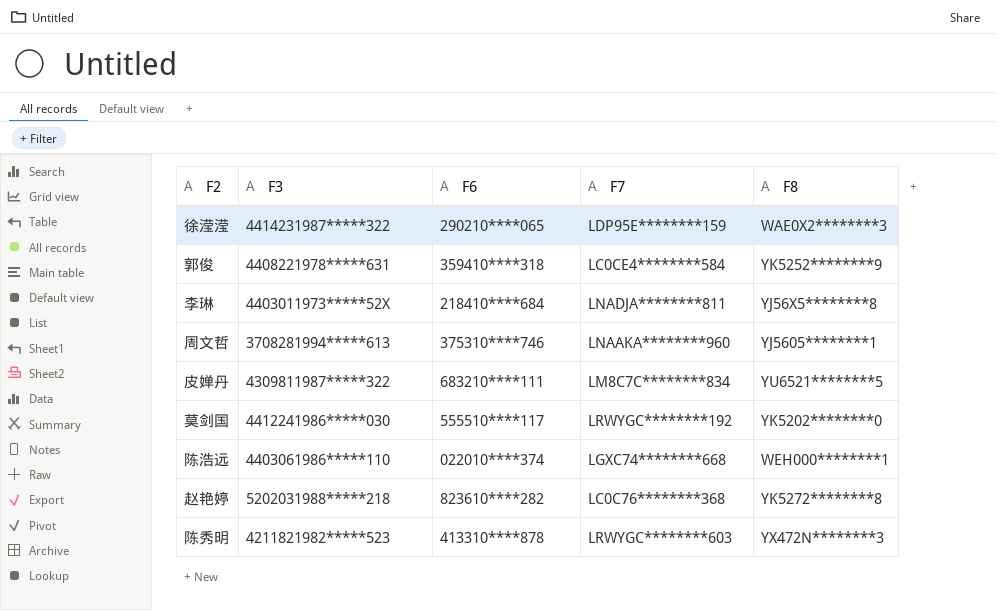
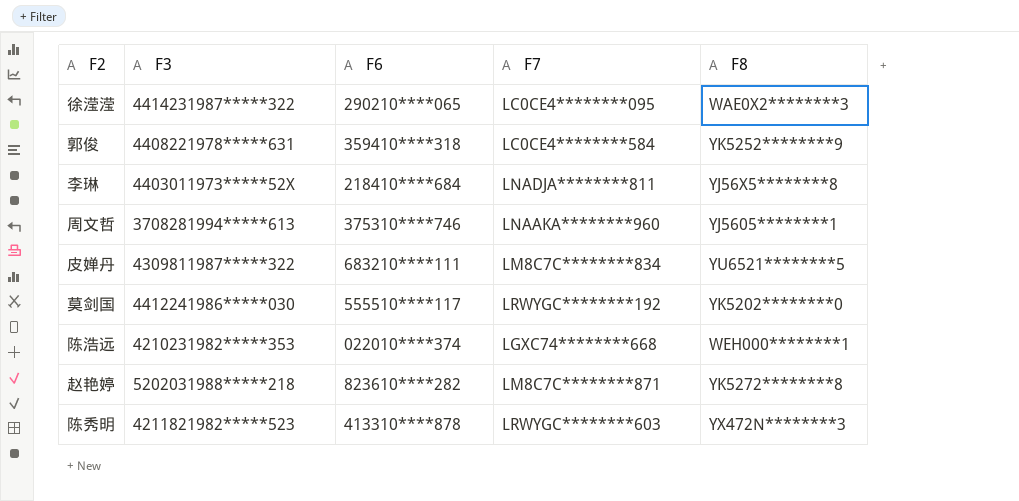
徐滢滢 | F7: LDP95E********159 -> LC0CE4********095
陈浩远 | F3: 4403061986*****110 -> 4210231982*****353
赵艳婷 | F7: LC0C76********368 -> LM8C7C********871

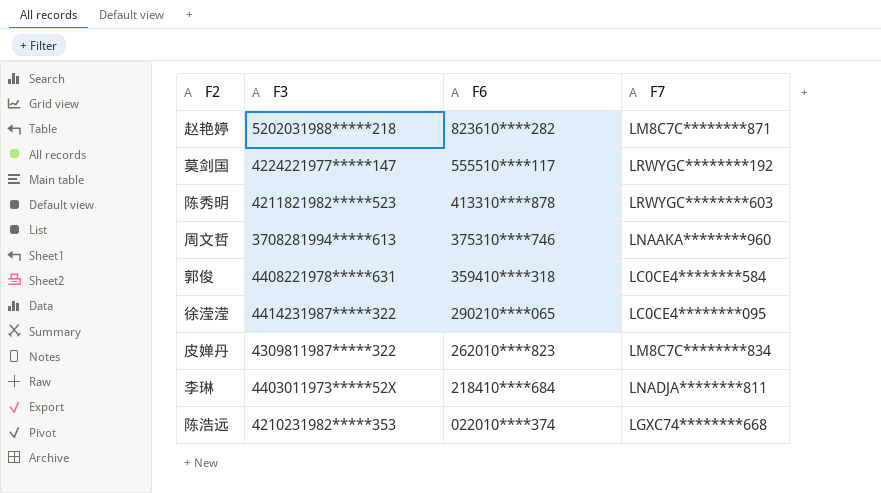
row order: none -> F6 descending
column F8 | position: 5 -> none
莫剑国 | F3: 4412241986*****030 -> 4224221977*****147
皮婵丹 | F6: 683210****111 -> 262010****823

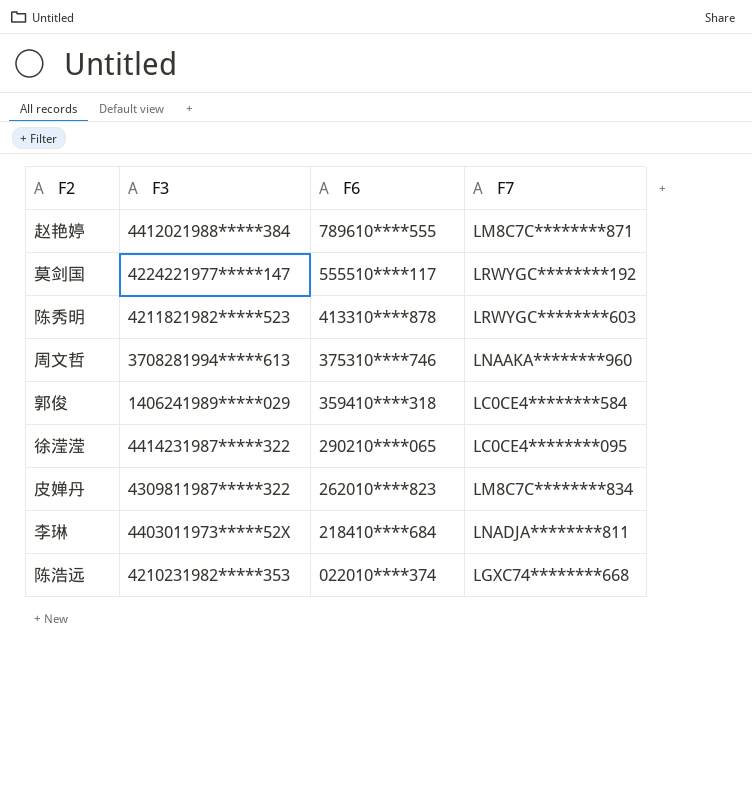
赵艳婷 | F3: 5202031988*****218 -> 4412021988*****384
赵艳婷 | F6: 823610****282 -> 789610****555
郭俊 | F3: 4408221978*****631 -> 1406241989*****029

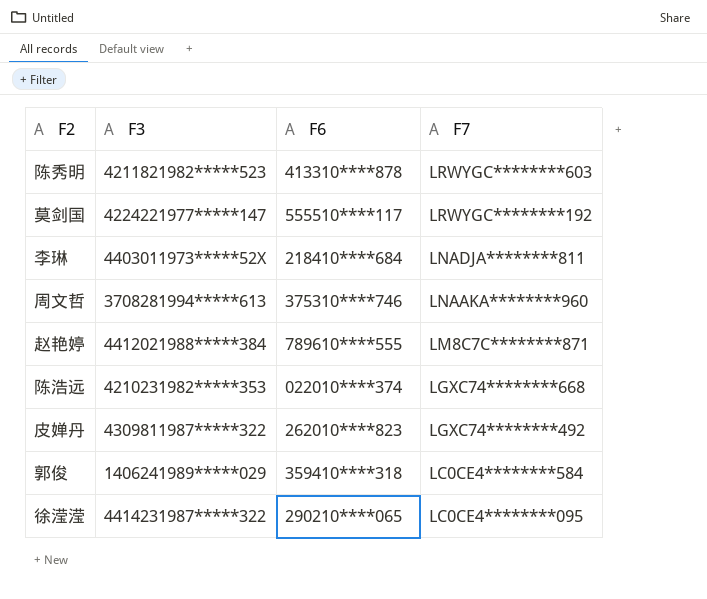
row order: F6 descending -> F7 descending
皮婵丹 | F7: LM8C7C********834 -> LGXC74********492

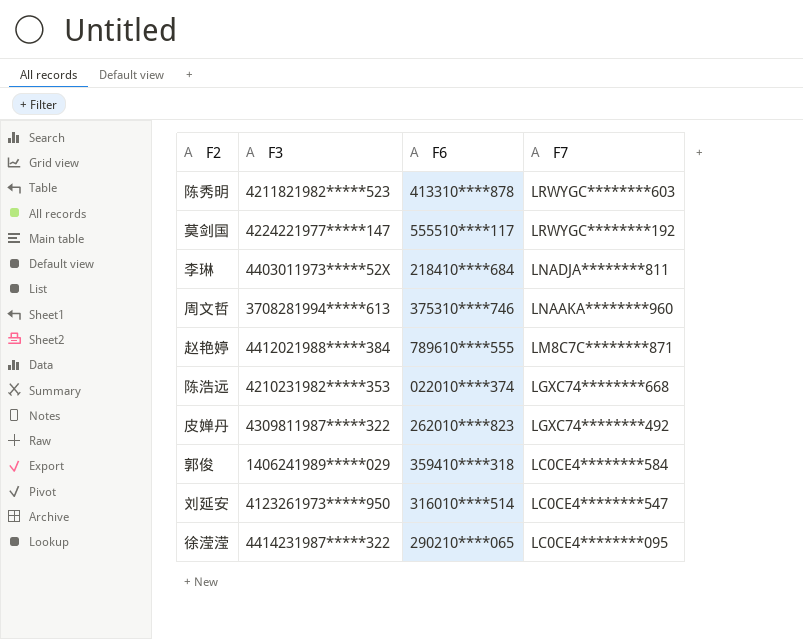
row 刘延安: none -> 4123261973*****950 | 316010****514 | LC0CE4********547

